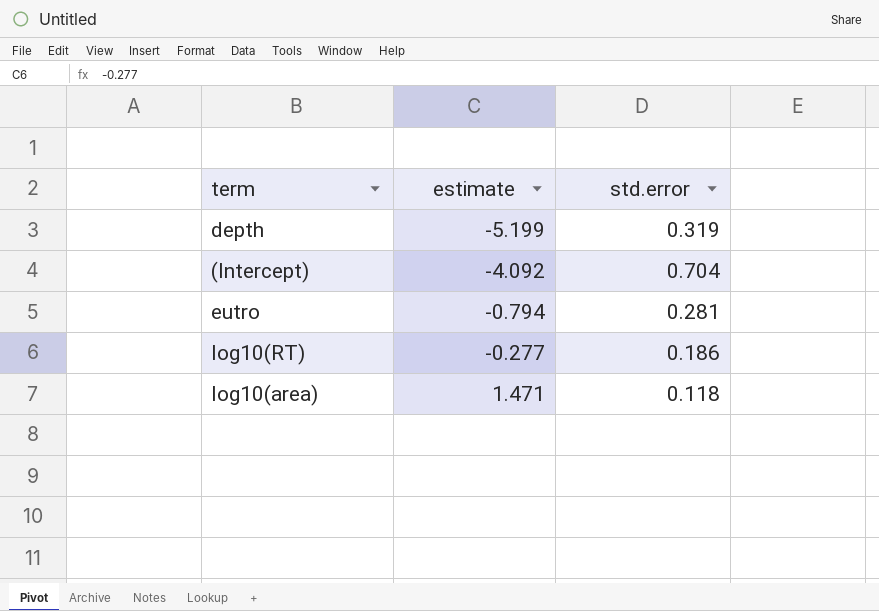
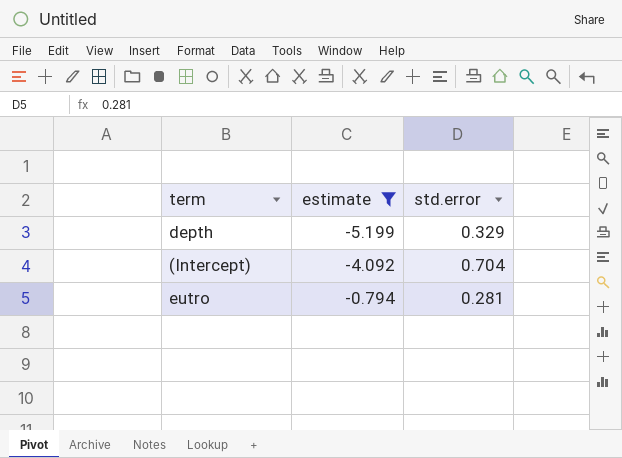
filter: none -> estimate <= -0.794
depth | std.error: 0.319 -> 0.329

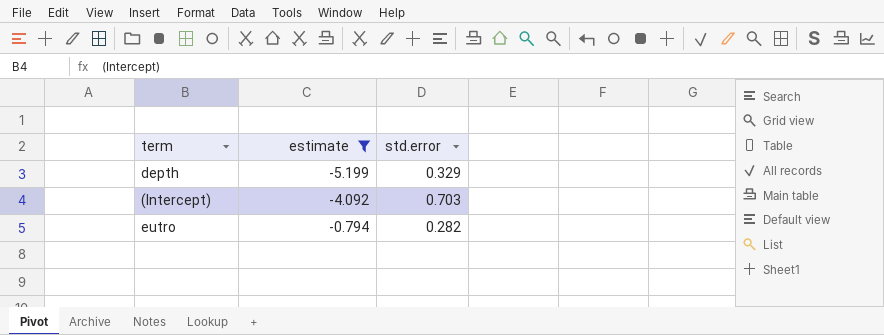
(Intercept) | std.error: 0.704 -> 0.703
eutro | std.error: 0.281 -> 0.282

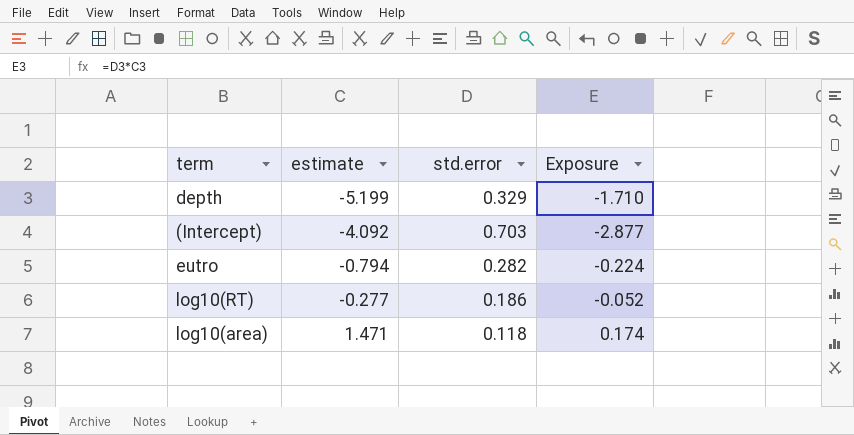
filter: estimate <= -0.794 -> none
column Exposure | formula: none -> [estimate] * [std.error]

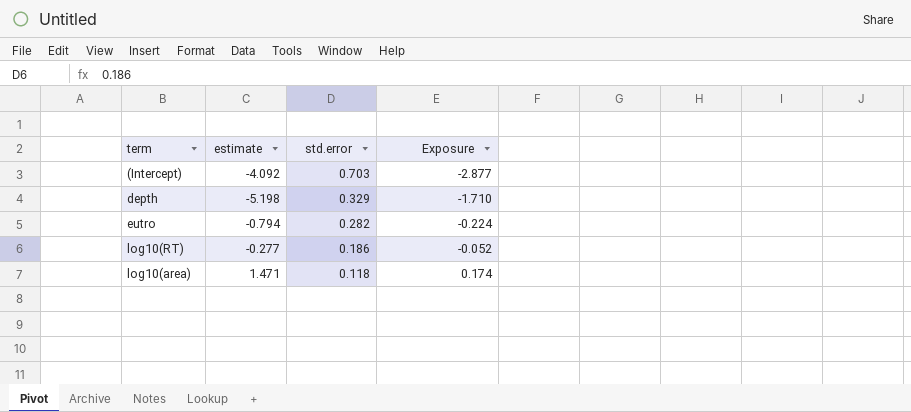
row order: estimate ascending -> std.error descending
depth | estimate: -5.199 -> -5.198

